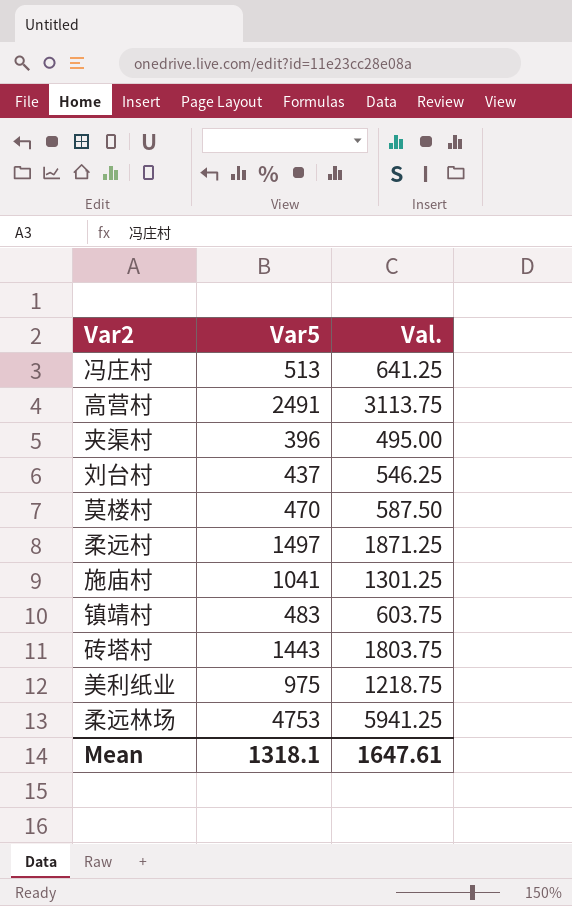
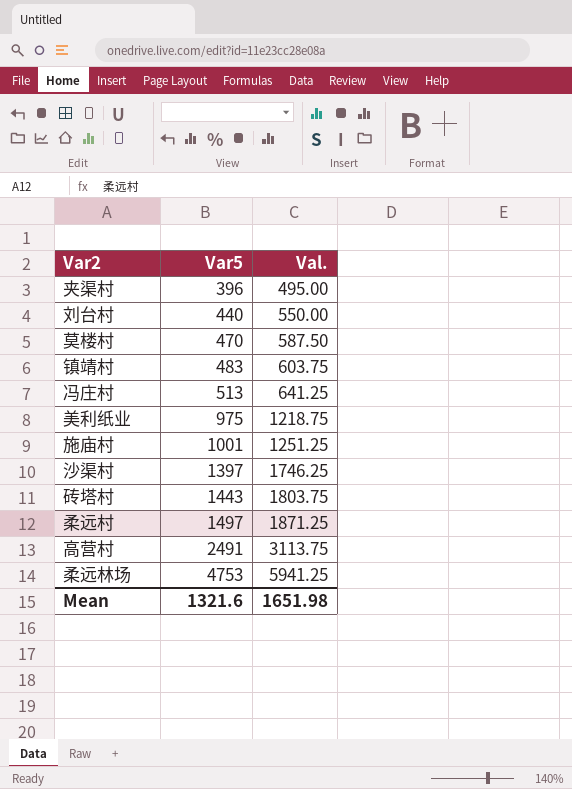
row order: none -> Var5 ascending
刘台村 | Var5: 437 -> 440
刘台村 | Val.: 546.25 -> 550.00
施庙村 | Var5: 1041 -> 1001
施庙村 | Val.: 1301.25 -> 1251.25
row 沙渠村: none -> 1397 | 1746.25
Mean | Var5: 1318.1 -> 1321.6
Mean | Val.: 1647.61 -> 1651.98

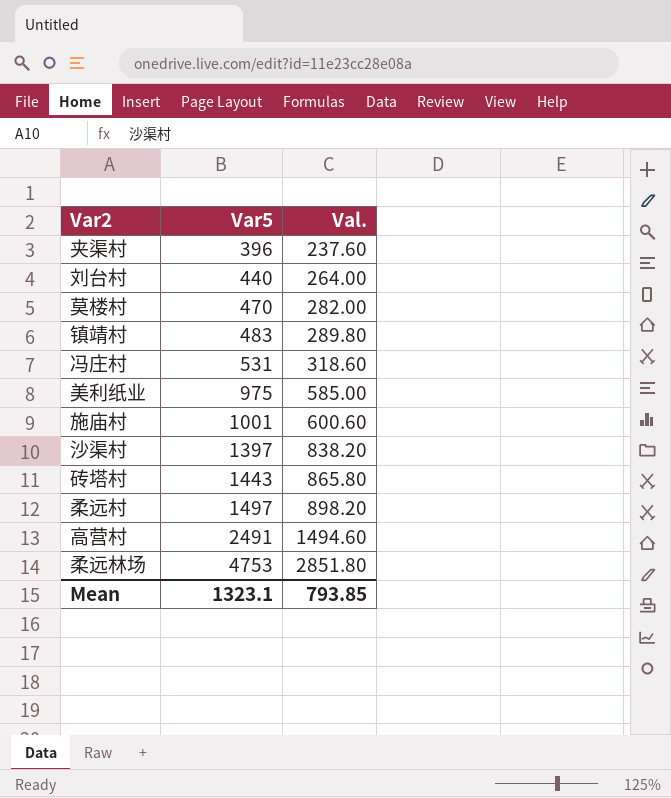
column Val. | formula: [Var5] * 1.25 -> [Var5] * 0.6
冯庄村 | Var5: 513 -> 531
Mean | Var5: 1321.6 -> 1323.1
Mean | Val.: 1651.98 -> 793.85

